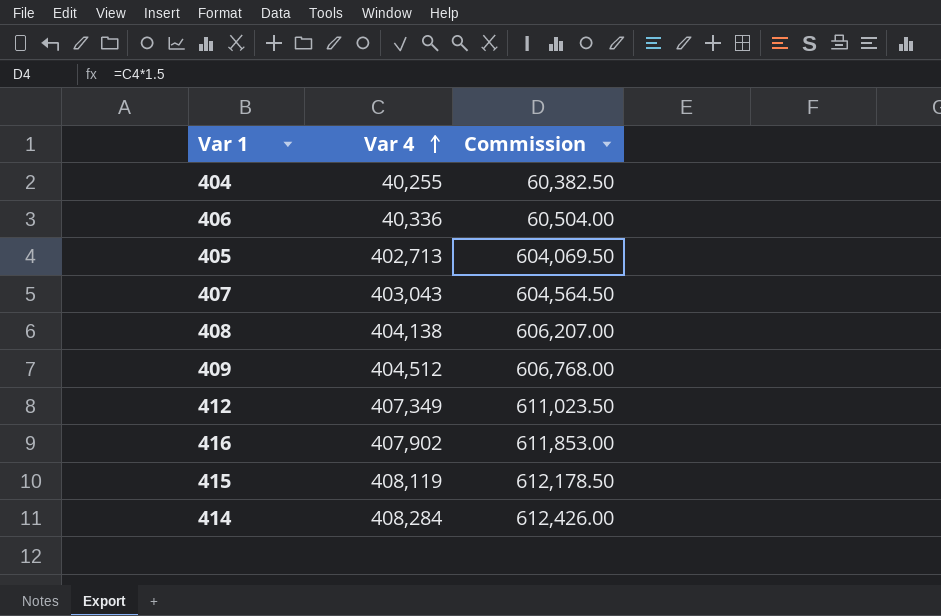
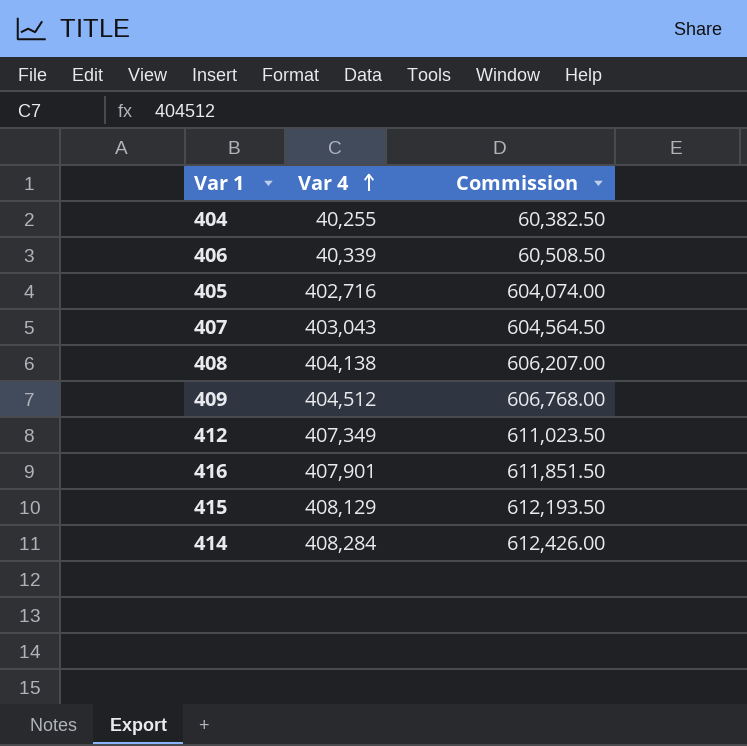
406 | Var 4: 40,336 -> 40,339
406 | Commission: 60,504.00 -> 60,508.50
405 | Var 4: 402,713 -> 402,716
405 | Commission: 604,069.50 -> 604,074.00
416 | Var 4: 407,902 -> 407,901
416 | Commission: 611,853.00 -> 611,851.50
415 | Var 4: 408,119 -> 408,129
415 | Commission: 612,178.50 -> 612,193.50

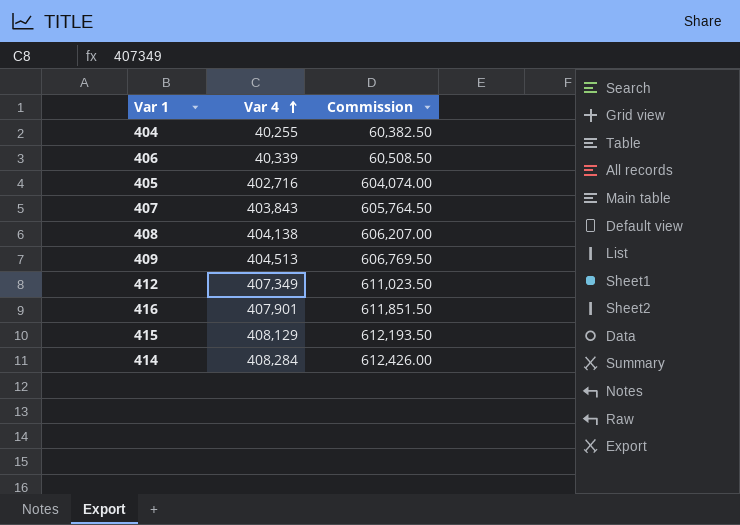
407 | Var 4: 403,043 -> 403,843
407 | Commission: 604,564.50 -> 605,764.50
409 | Var 4: 404,512 -> 404,513
409 | Commission: 606,768.00 -> 606,769.50

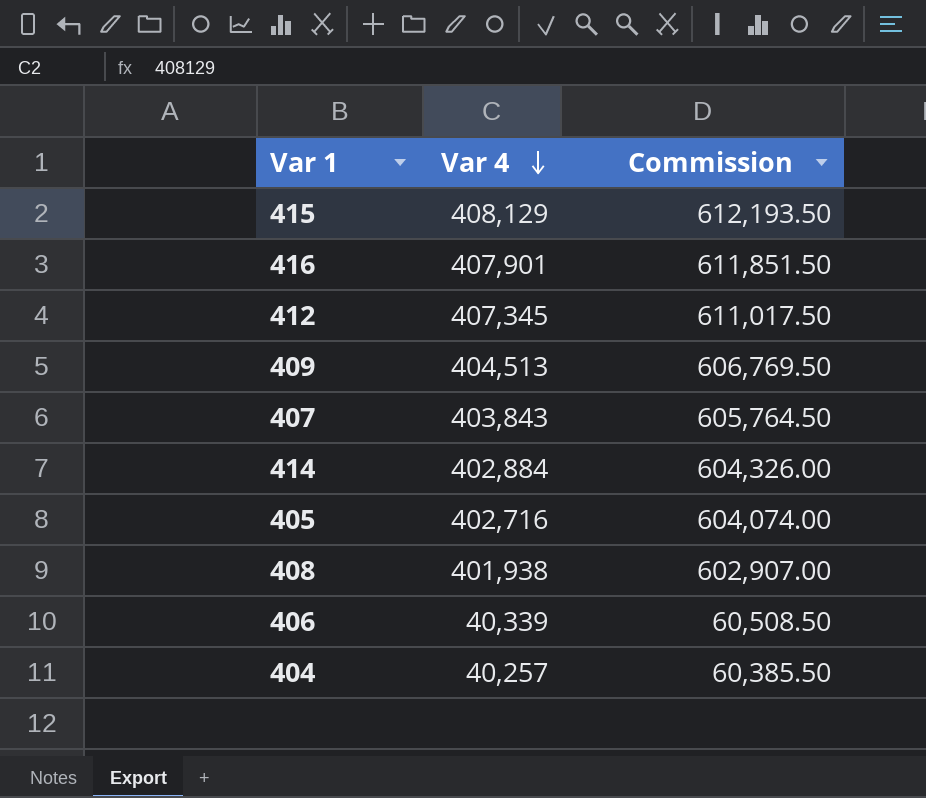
row order: Var 4 ascending -> Var 4 descending
412 | Var 4: 407,349 -> 407,345
412 | Commission: 611,023.50 -> 611,017.50
414 | Var 4: 408,284 -> 402,884
414 | Commission: 612,426.00 -> 604,326.00
408 | Var 4: 404,138 -> 401,938
408 | Commission: 606,207.00 -> 602,907.00
404 | Var 4: 40,255 -> 40,257
404 | Commission: 60,382.50 -> 60,385.50

